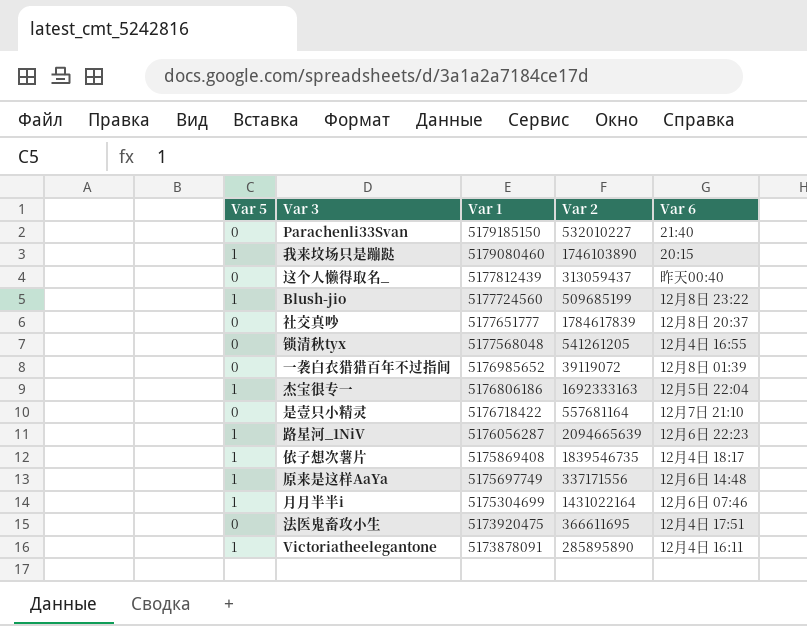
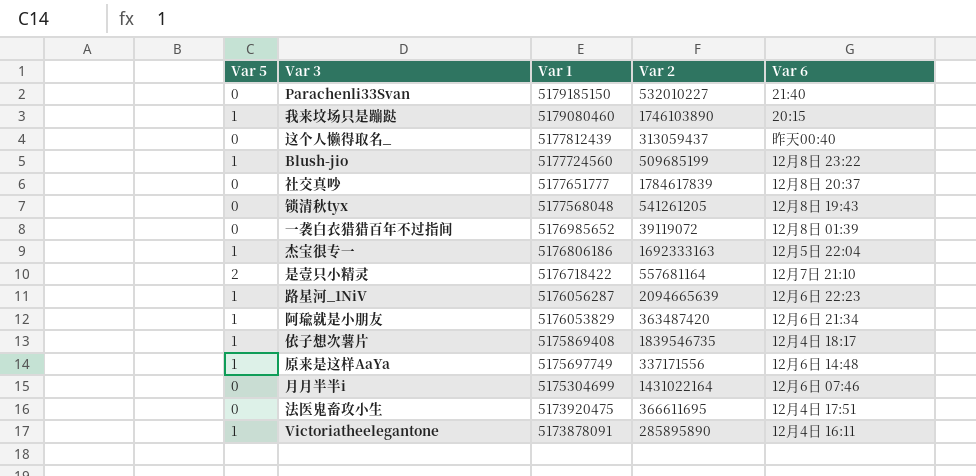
锁清秋tyx | Var 6: 12月4日 16:55 -> 12月8日 19:43
是壹只小精灵 | Var 5: 0 -> 2
row 阿瑜就是小朋友: none -> 1 | 5176053829 | 363487420 | 12月6日 21:34
月月半半i | Var 5: 1 -> 0

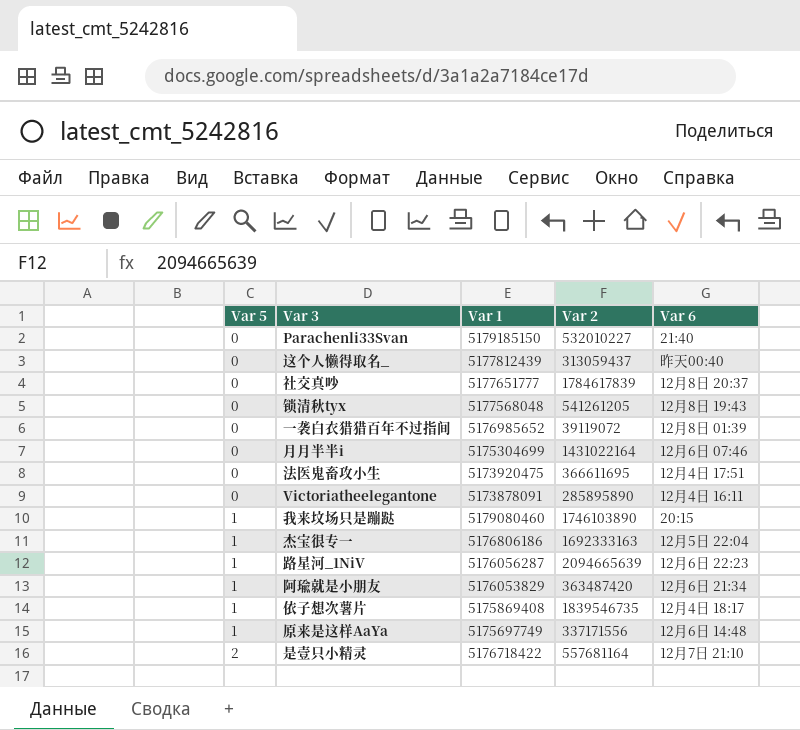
row order: Var 1 descending -> Var 5 ascending
row Blush-jio: 1 | 5177724560 | 509685199 | 12月8日 23:22 -> none
Victoriatheelegantone | Var 5: 1 -> 0

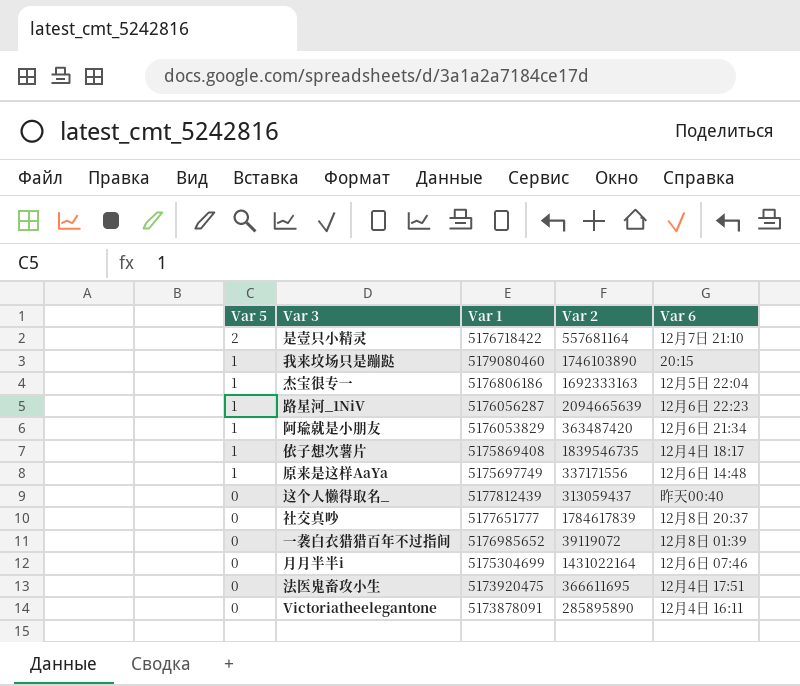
row order: Var 5 ascending -> Var 5 descending
row Parachenli33Svan: 0 | 5179185150 | 532010227 | 21:40 -> none
row 锁清秋tyx: 0 | 5177568048 | 541261205 | 12月8日 19:43 -> none

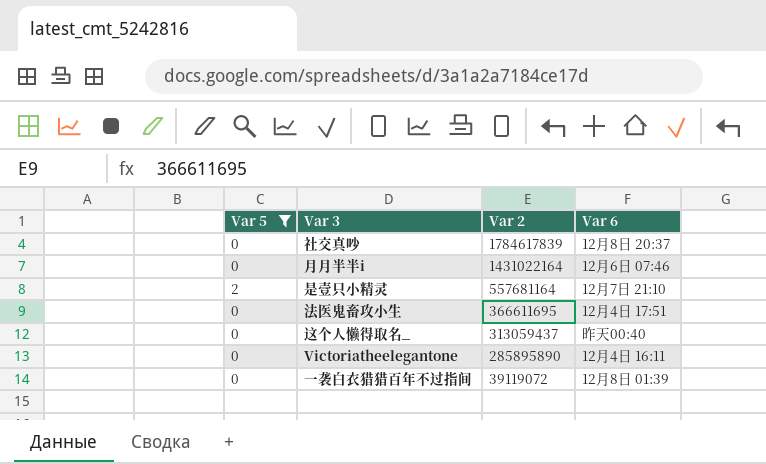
filter: none -> Var 5 != 1
row order: Var 5 descending -> Var 2 descending
column Var 1 | position: 3 -> none

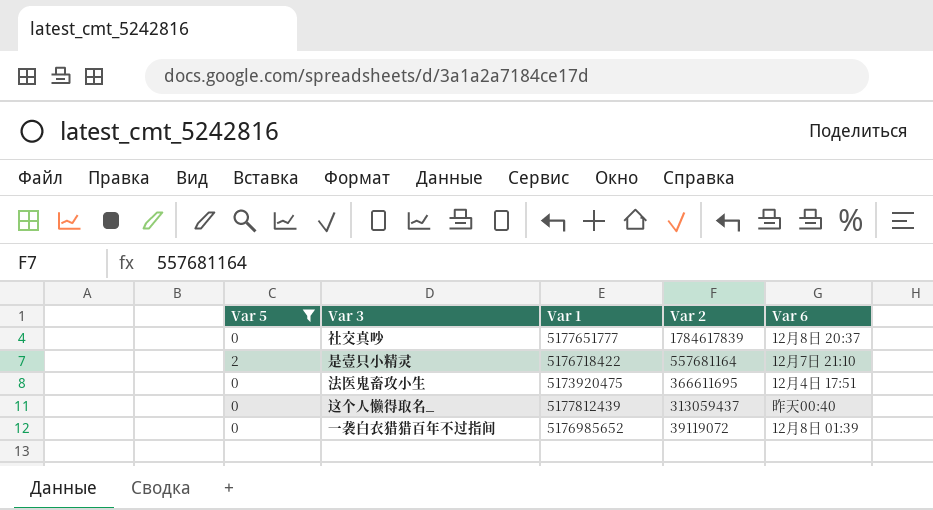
column Var 1 | position: none -> 3
row 月月半半i: 0 | 1431022164 | 12月6日 07:46 -> none
row Victoriatheelegantone: 0 | 285895890 | 12月4日 16:11 -> none

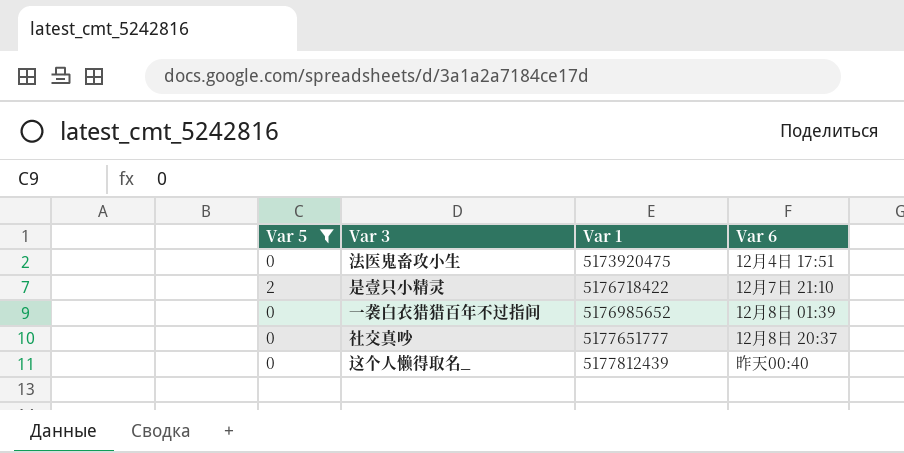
row order: Var 2 descending -> Var 1 ascending
column Var 2 | position: 4 -> none

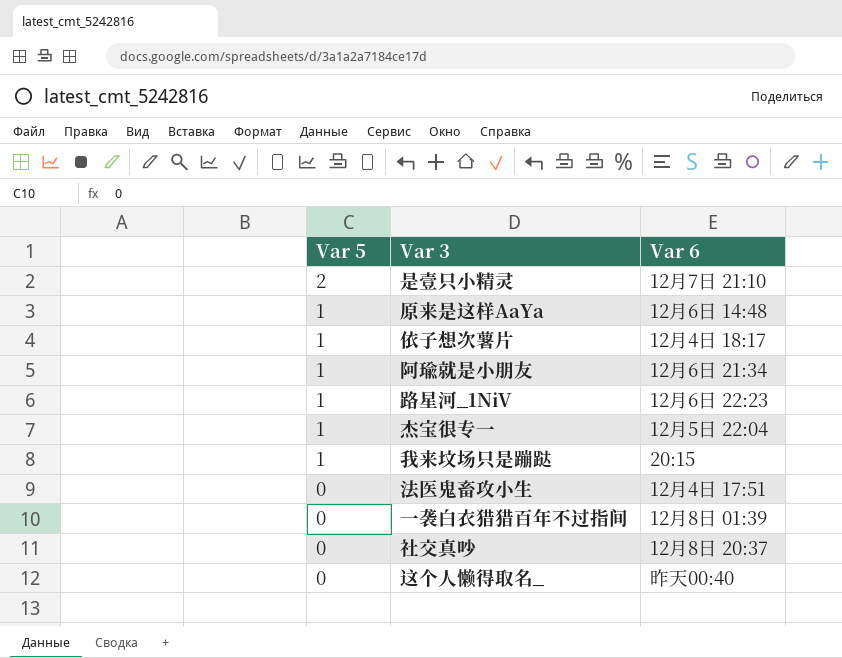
filter: Var 5 != 1 -> none
row order: Var 1 ascending -> Var 5 descending
column Var 1 | position: 3 -> none

